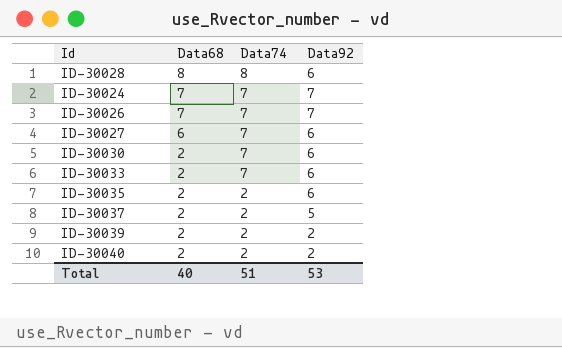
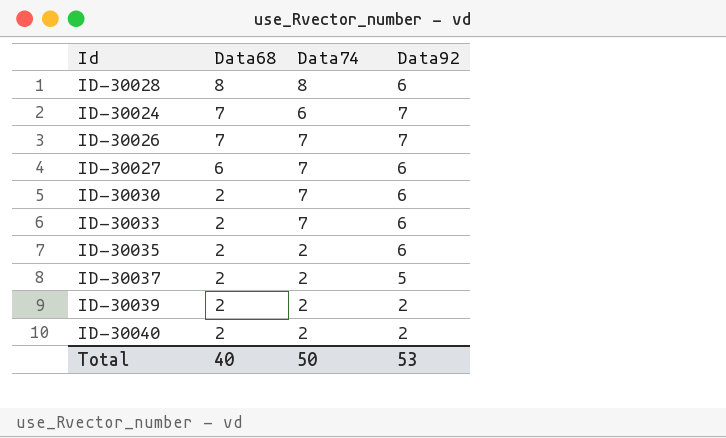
ID-30024 | Data74: 7 -> 6
Total | Data74: 51 -> 50

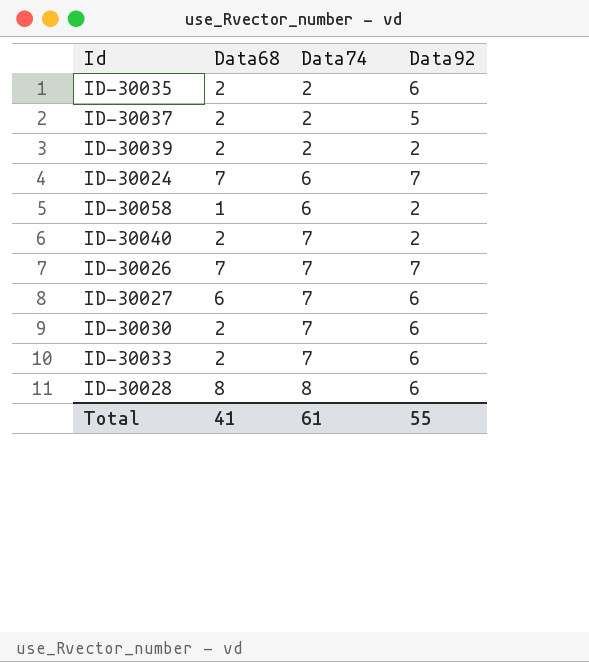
row order: Data68 descending -> Data74 ascending
row ID-30058: none -> 1 | 6 | 2
ID-30040 | Data74: 2 -> 7
Total | Data68: 40 -> 41
Total | Data74: 50 -> 61
Total | Data92: 53 -> 55

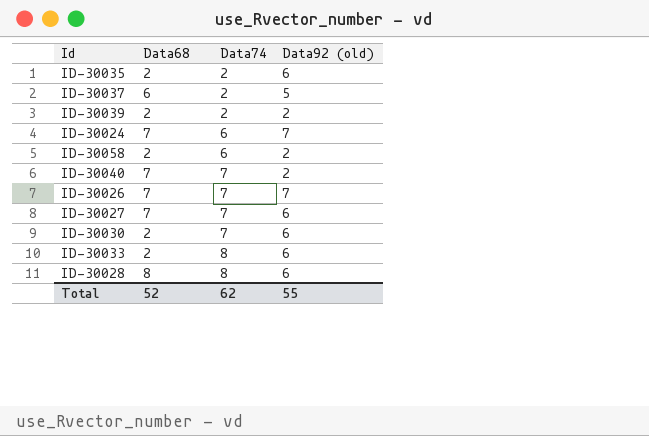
column name: Data92 -> Data92 (old)
ID-30037 | Data68: 2 -> 6
ID-30058 | Data68: 1 -> 2
ID-30040 | Data68: 2 -> 7
ID-30027 | Data68: 6 -> 7
ID-30033 | Data74: 7 -> 8
Total | Data68: 41 -> 52
Total | Data74: 61 -> 62

